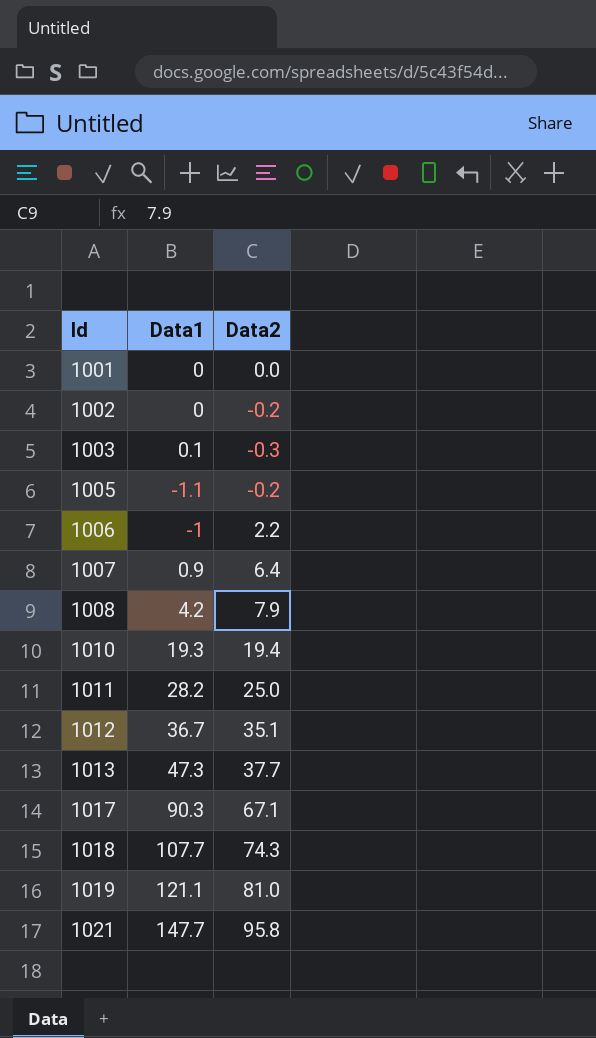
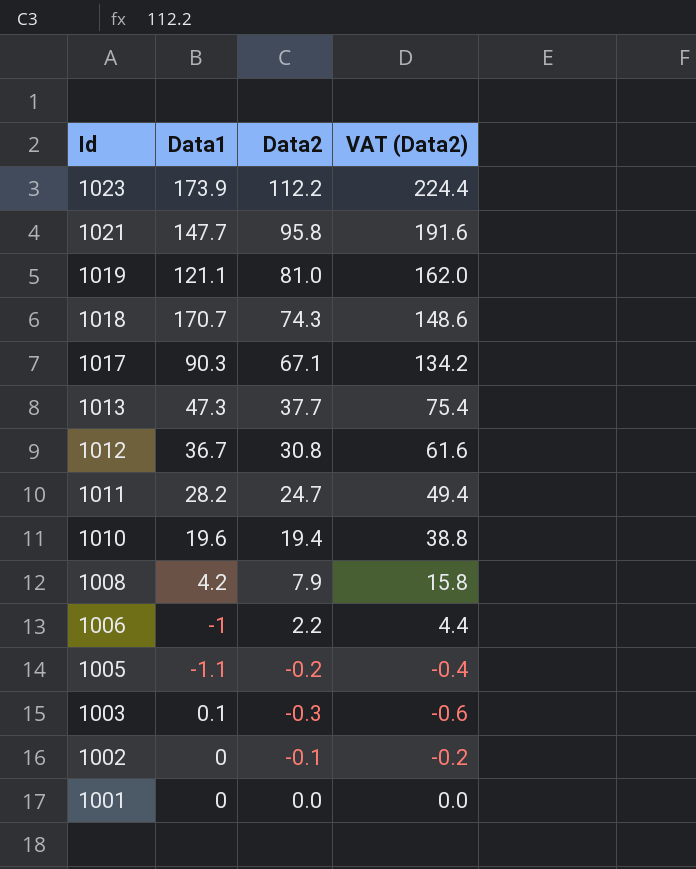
row order: Id ascending -> Id descending
column VAT (Data2) | formula: none -> [Data2] * 2
row 1007: 0.9 | 6.4 -> none
row 1023: none -> 173.9 | 112.2 | 224.4
1018 | Data1: 107.7 -> 170.7
1012 | Data2: 35.1 -> 30.8
1011 | Data2: 25.0 -> 24.7
1010 | Data1: 19.3 -> 19.6
1002 | Data2: -0.2 -> -0.1

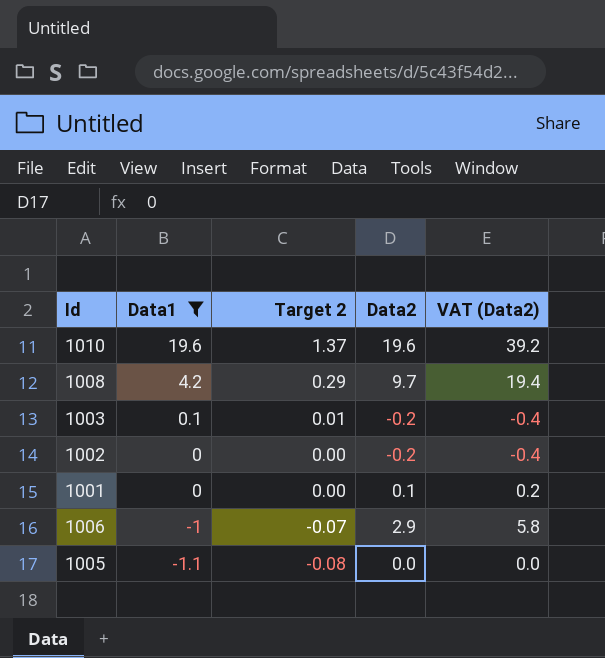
filter: none -> Data1 <= 19.6
row order: Id descending -> Data1 descending
column Target 2 | formula: none -> [Data1] * 0.07
1010 | Data2: 19.4 -> 19.6
1010 | VAT (Data2): 38.8 -> 39.2
1008 | Data2: 7.9 -> 9.7
1008 | VAT (Data2): 15.8 -> 19.4
1003 | Data2: -0.3 -> -0.2
1003 | VAT (Data2): -0.6 -> -0.4
1002 | Data2: -0.1 -> -0.2
1002 | VAT (Data2): -0.2 -> -0.4
1001 | Data2: 0.0 -> 0.1
1001 | VAT (Data2): 0.0 -> 0.2
1006 | Data2: 2.2 -> 2.9
1006 | VAT (Data2): 4.4 -> 5.8
1005 | Data2: -0.2 -> 0.0
1005 | VAT (Data2): -0.4 -> 0.0

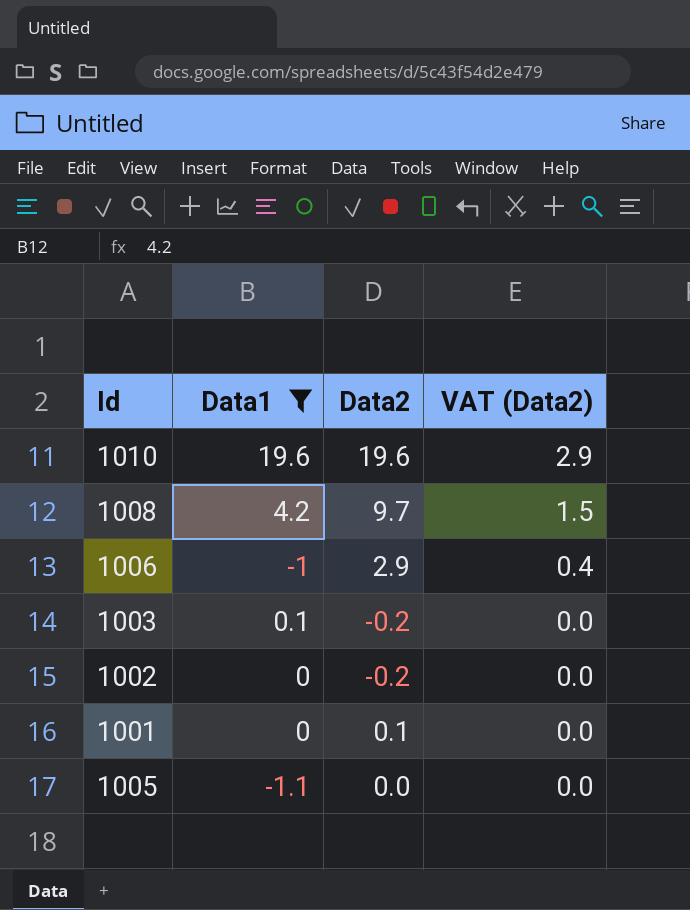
row order: Data1 descending -> VAT (Data2) descending
column Target 2 | formula: [Data1] * 0.07 -> none
column VAT (Data2) | formula: [Data2] * 2 -> [Data2] * 0.15

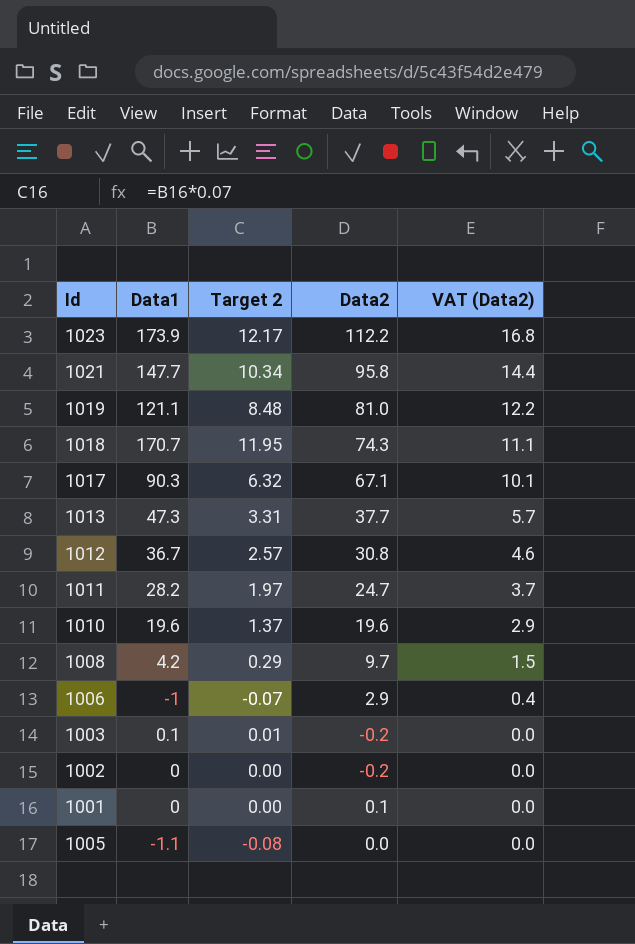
filter: Data1 <= 19.6 -> none
column Target 2 | formula: none -> [Data1] * 0.07

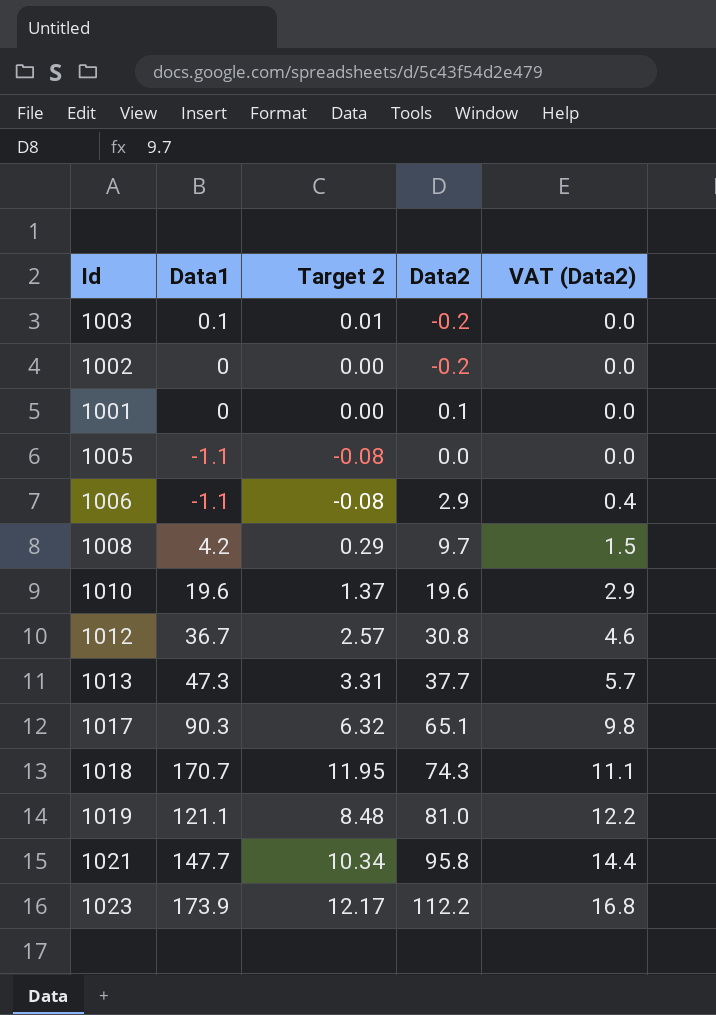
row order: VAT (Data2) descending -> VAT (Data2) ascending
row 1011: 28.2 | 1.97 | 24.7 | 3.7 -> none
1006 | Data1: -1 -> -1.1
1006 | Target 2: -0.07 -> -0.08
1017 | Data2: 67.1 -> 65.1
1017 | VAT (Data2): 10.1 -> 9.8

